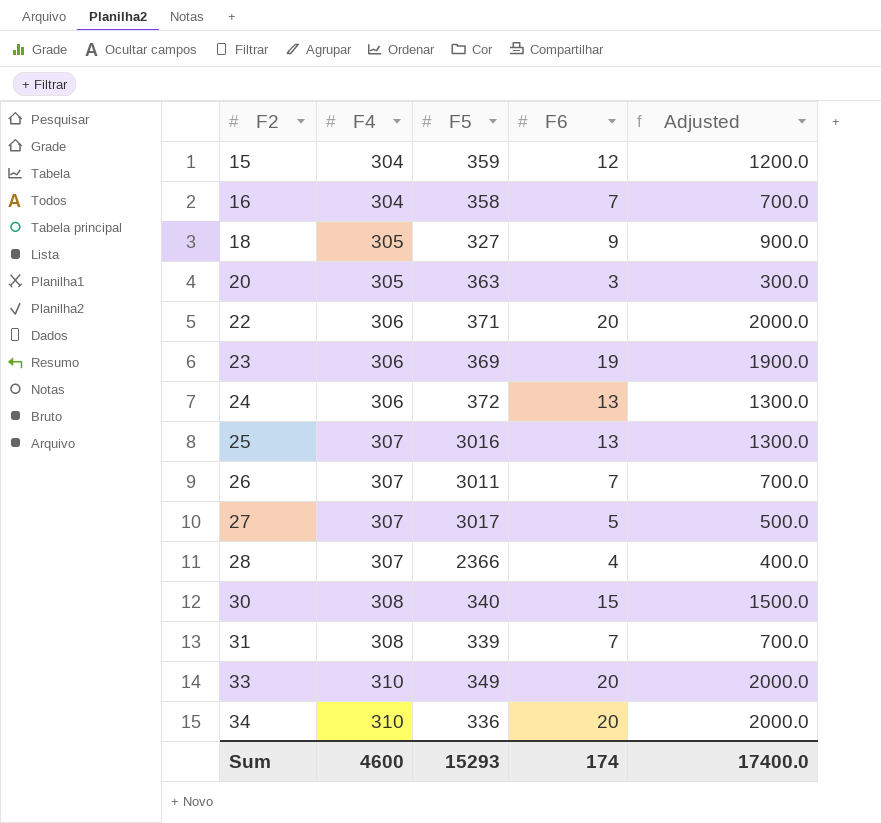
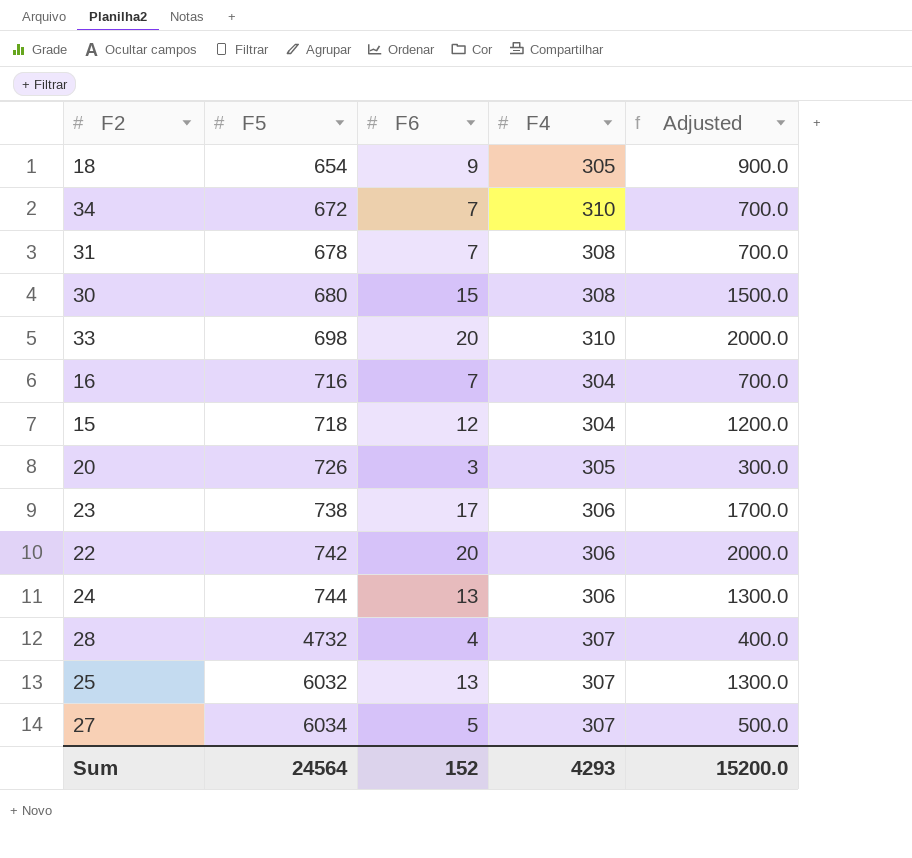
row order: F2 ascending -> F5 ascending
column F4 | position: 2 -> 4
row 26: 307 | 3011 | 7 | 700.0 -> none
18 | F5: 327 -> 654
34 | F5: 336 -> 672
34 | F6: 20 -> 7
34 | Adjusted: 2000.0 -> 700.0
31 | F5: 339 -> 678
30 | F5: 340 -> 680
33 | F5: 349 -> 698
16 | F5: 358 -> 716
15 | F5: 359 -> 718
20 | F5: 363 -> 726
23 | F5: 369 -> 738
23 | F6: 19 -> 17
23 | Adjusted: 1900.0 -> 1700.0
22 | F5: 371 -> 742
24 | F5: 372 -> 744
28 | F5: 2366 -> 4732
25 | F5: 3016 -> 6032
27 | F5: 3017 -> 6034
Sum | F5: 15293 -> 24564
Sum | F6: 174 -> 152
Sum | F4: 4600 -> 4293
Sum | Adjusted: 17400.0 -> 15200.0

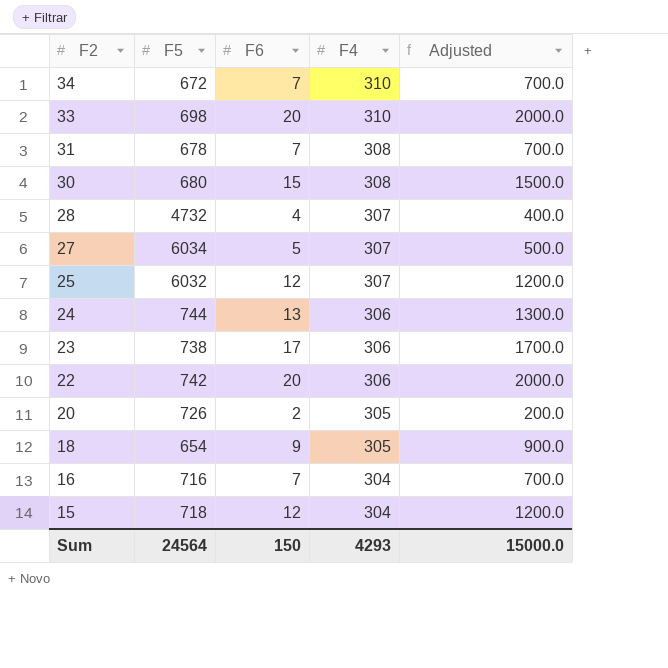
row order: F5 ascending -> F2 descending
25 | F6: 13 -> 12
25 | Adjusted: 1300.0 -> 1200.0
20 | F6: 3 -> 2
20 | Adjusted: 300.0 -> 200.0
Sum | F6: 152 -> 150
Sum | Adjusted: 15200.0 -> 15000.0

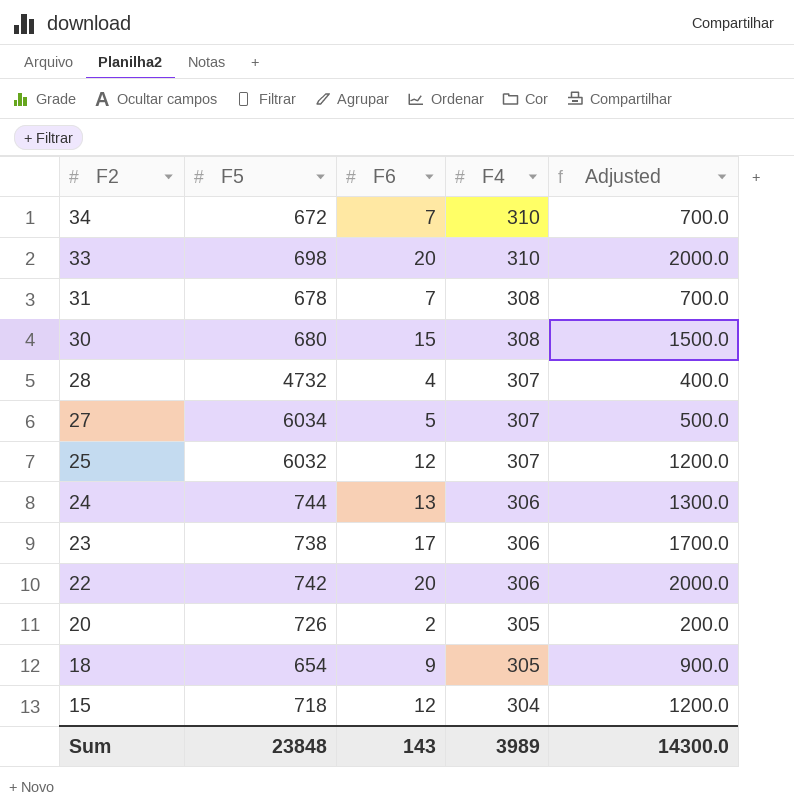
row 16: 716 | 7 | 304 | 700.0 -> none
Sum | F5: 24564 -> 23848
Sum | F6: 150 -> 143
Sum | F4: 4293 -> 3989
Sum | Adjusted: 15000.0 -> 14300.0

